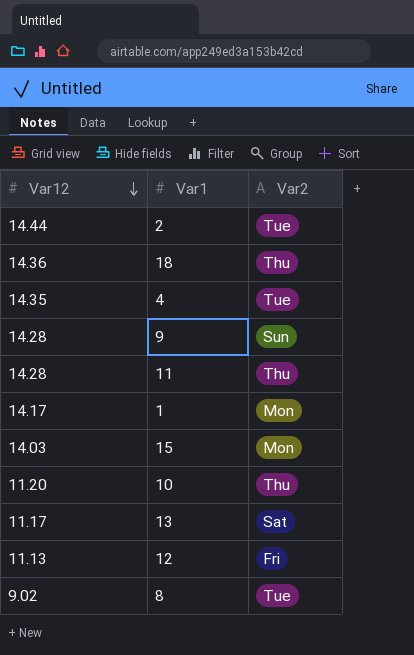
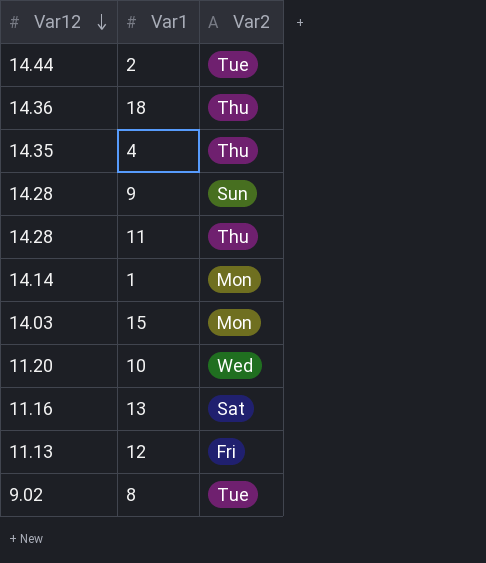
4 | Var2: Tue -> Thu
1 | Var12: 14.17 -> 14.14
10 | Var2: Thu -> Wed
13 | Var12: 11.17 -> 11.16

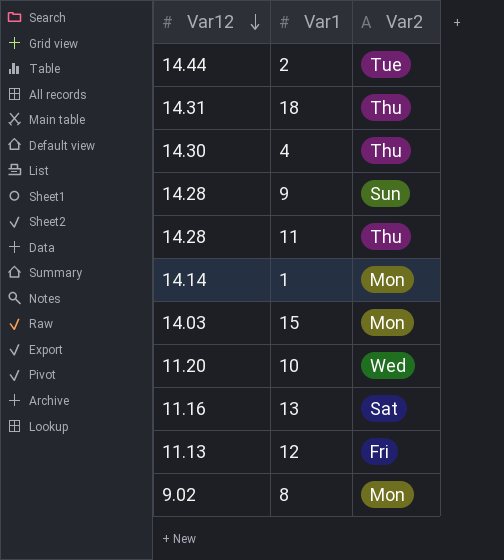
18 | Var12: 14.36 -> 14.31
4 | Var12: 14.35 -> 14.30
8 | Var2: Tue -> Mon

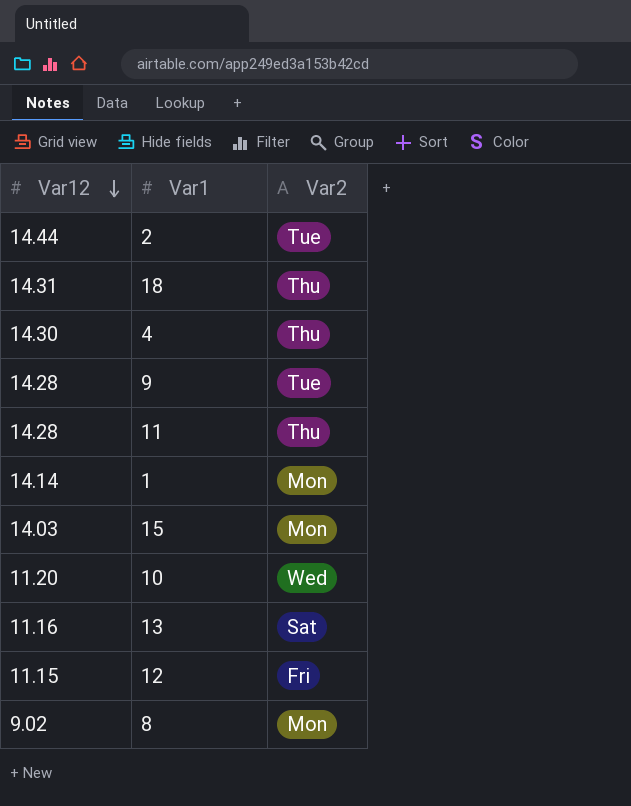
9 | Var2: Sun -> Tue
12 | Var12: 11.13 -> 11.15

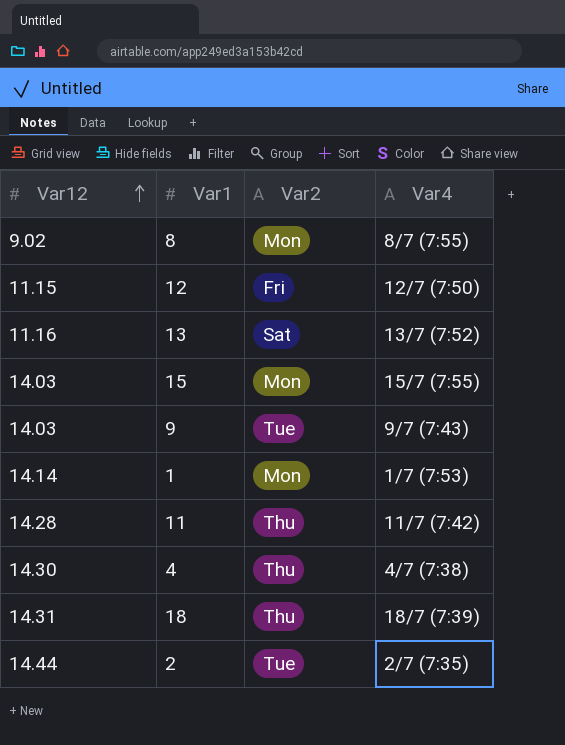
row order: Var12 descending -> Var12 ascending
column Var4 | position: none -> 4
row 10: 11.20 | Wed -> none
9 | Var12: 14.28 -> 14.03

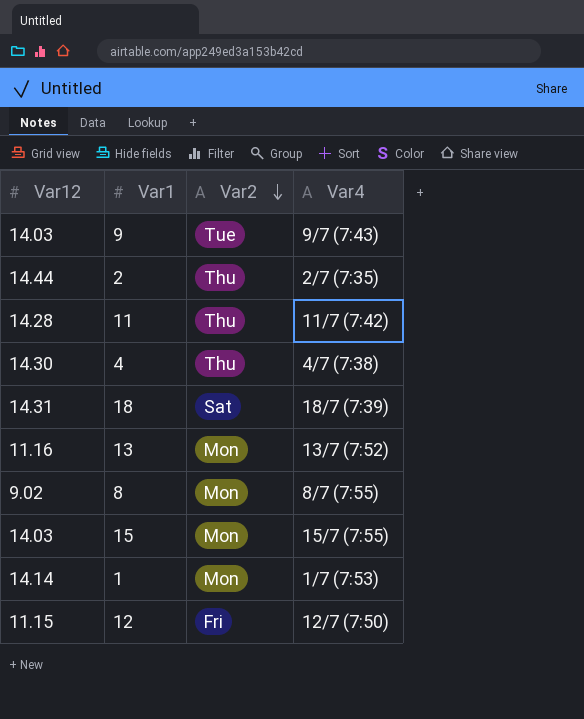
row order: Var12 ascending -> Var2 descending
2 | Var2: Tue -> Thu
18 | Var2: Thu -> Sat
13 | Var2: Sat -> Mon

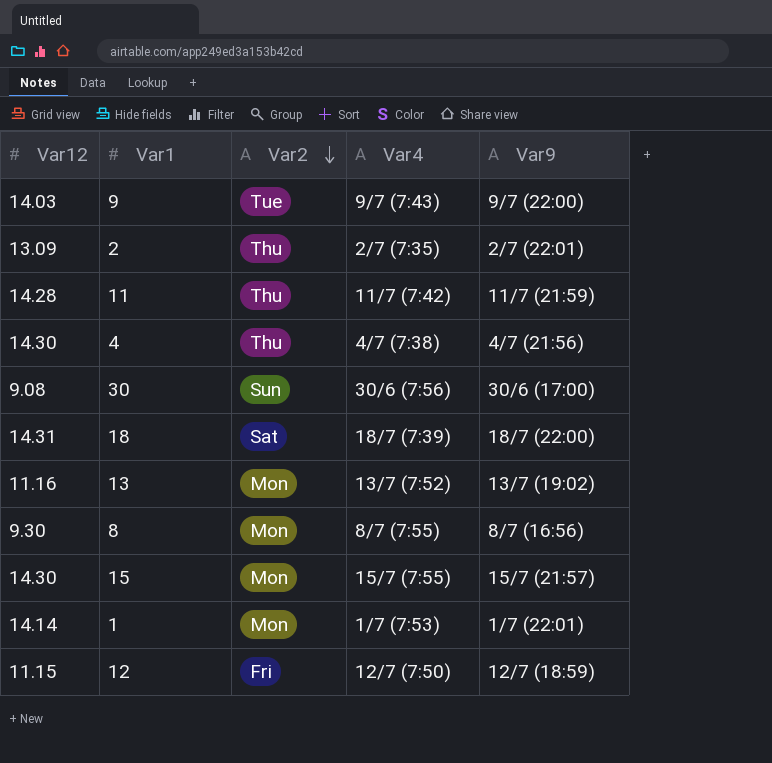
column Var9 | position: none -> 5
2 | Var12: 14.44 -> 13.09
row 30: none -> 9.08 | Sun | 30/6 (7:56) | 30/6 (17:00)
8 | Var12: 9.02 -> 9.30
15 | Var12: 14.03 -> 14.30

